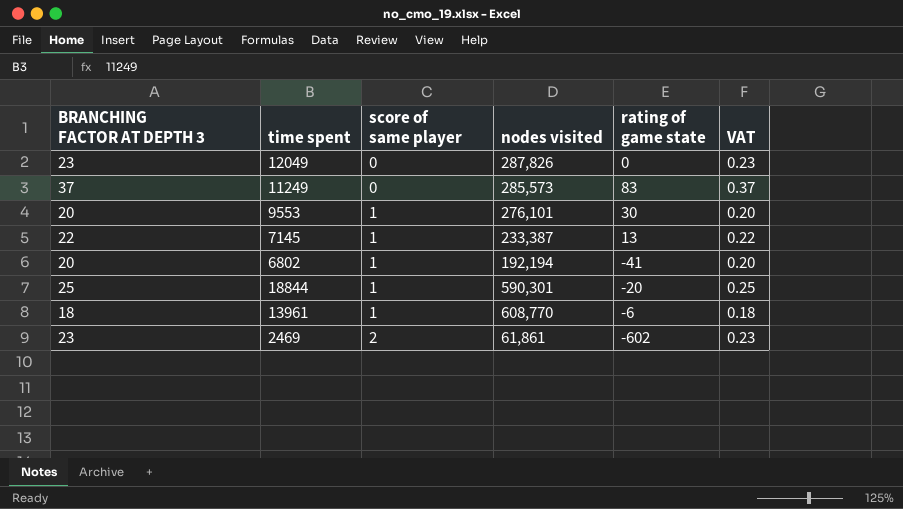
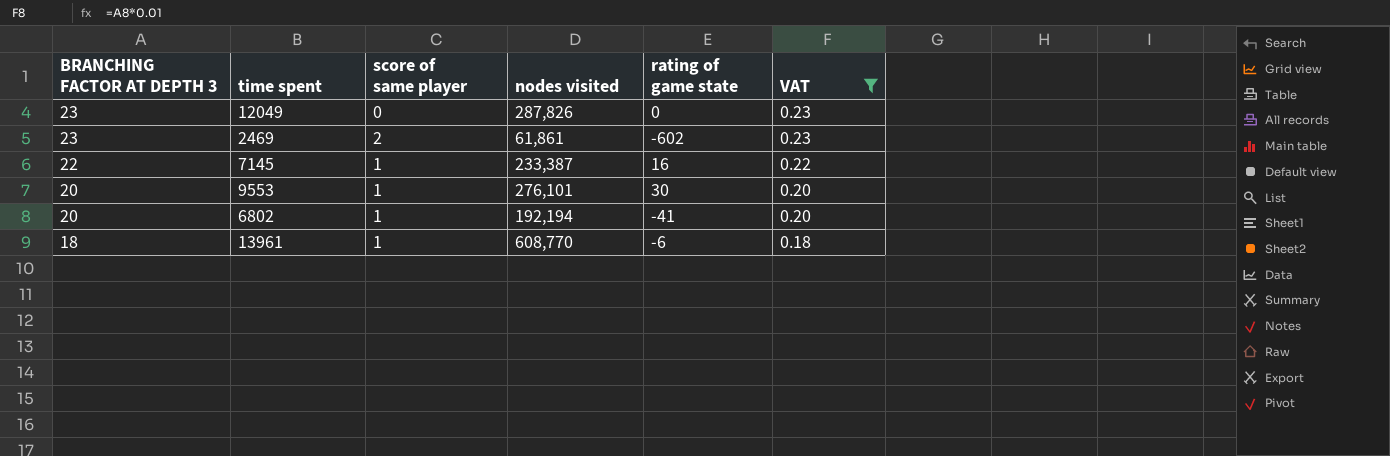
filter: none -> VAT <= 0.23
row order: score of same player ascending -> BRANCHING FACTOR AT DEPTH 3 descending
7145 | rating of game state: 13 -> 16

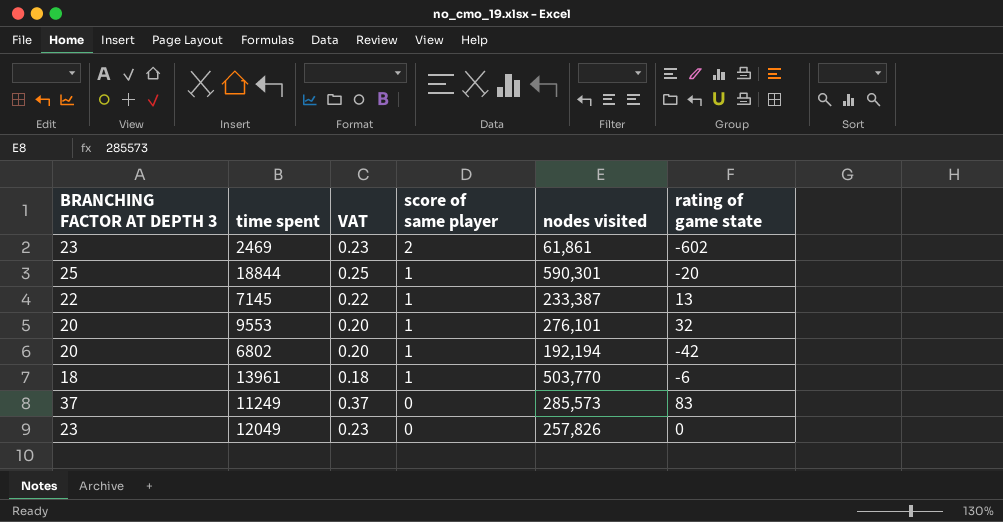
filter: VAT <= 0.23 -> none
row order: BRANCHING FACTOR AT DEPTH 3 descending -> score of same player descending
column VAT | position: 6 -> 3
7145 | rating of game state: 16 -> 13
9553 | rating of game state: 30 -> 32
6802 | rating of game state: -41 -> -42
13961 | nodes visited: 608,770 -> 503,770
12049 | nodes visited: 287,826 -> 257,826

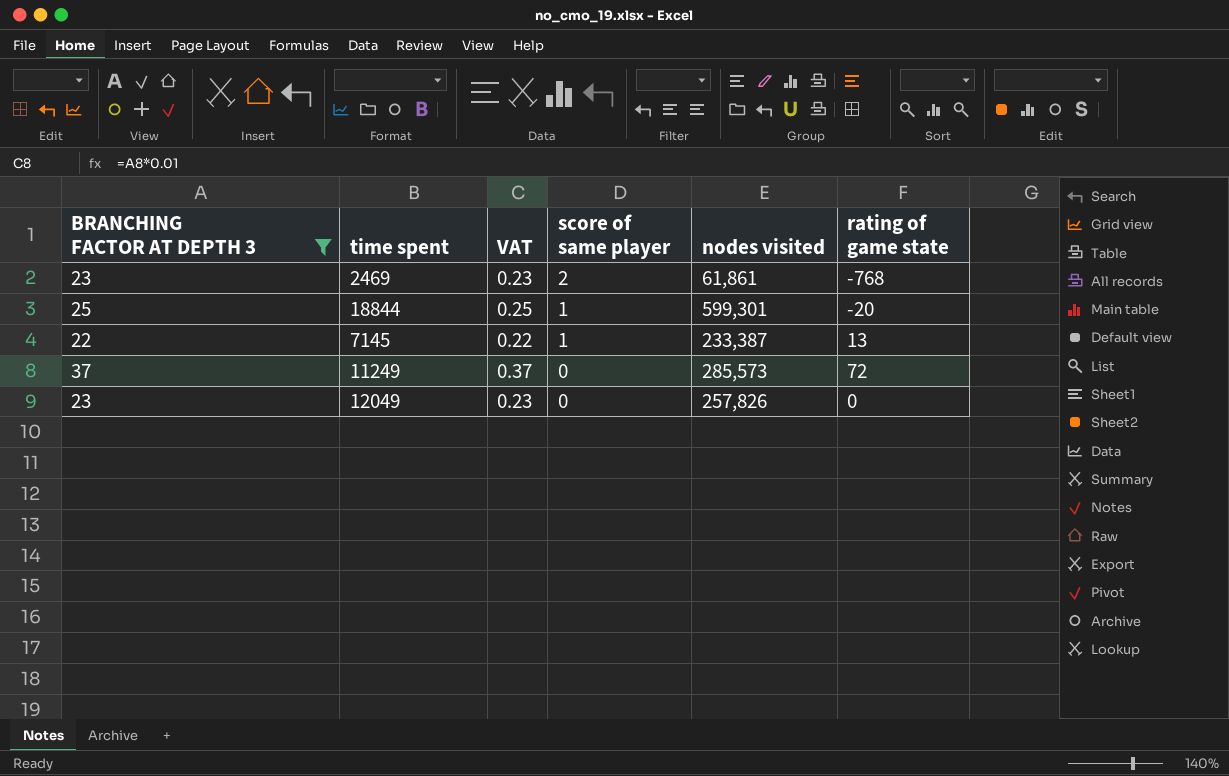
filter: none -> BRANCHING FACTOR AT DEPTH 3 >= 22
2469 | rating of game state: -602 -> -768
18844 | nodes visited: 590,301 -> 599,301
11249 | rating of game state: 83 -> 72

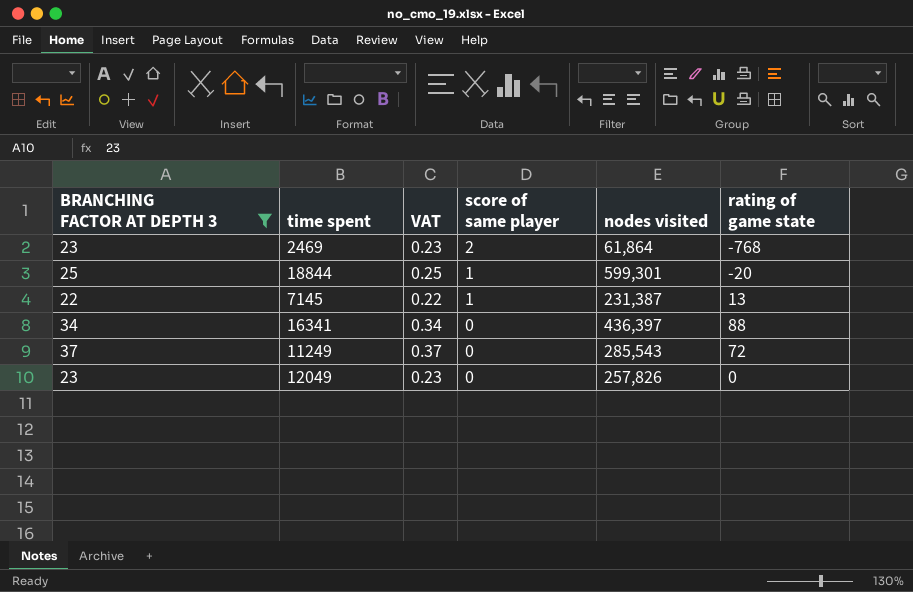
2469 | nodes visited: 61,861 -> 61,864
7145 | nodes visited: 233,387 -> 231,387
row 16341: none -> 34 | 0.34 | 0 | 436,397 | 88
11249 | nodes visited: 285,573 -> 285,543

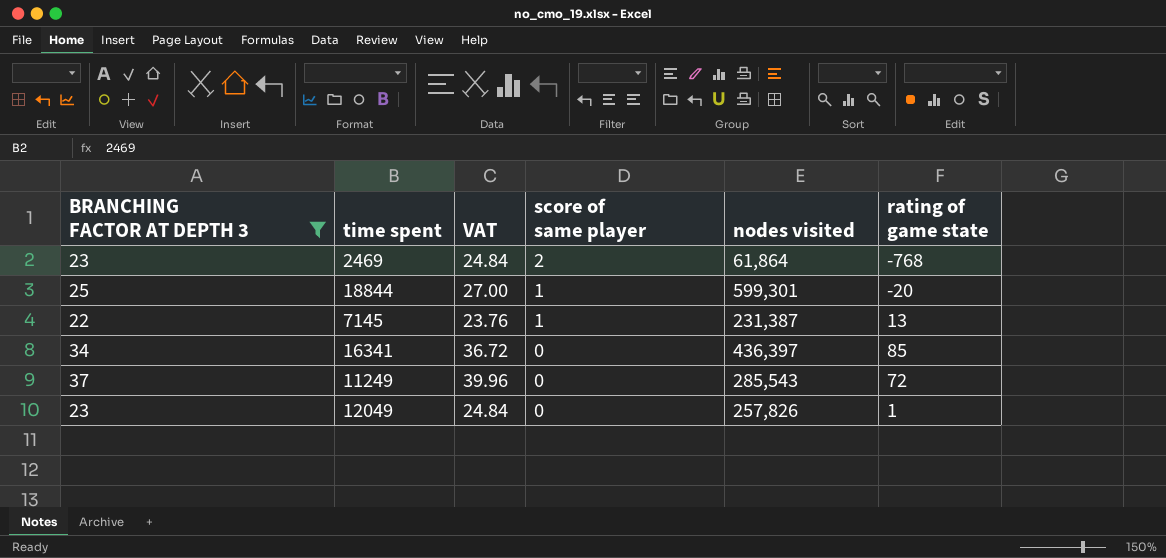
column VAT | formula: [BRANCHING FACTOR AT DEPTH 3] * 0.01 -> [BRANCHING FACTOR AT DEPTH 3] * 1.08
16341 | rating of game state: 88 -> 85
12049 | rating of game state: 0 -> 1

